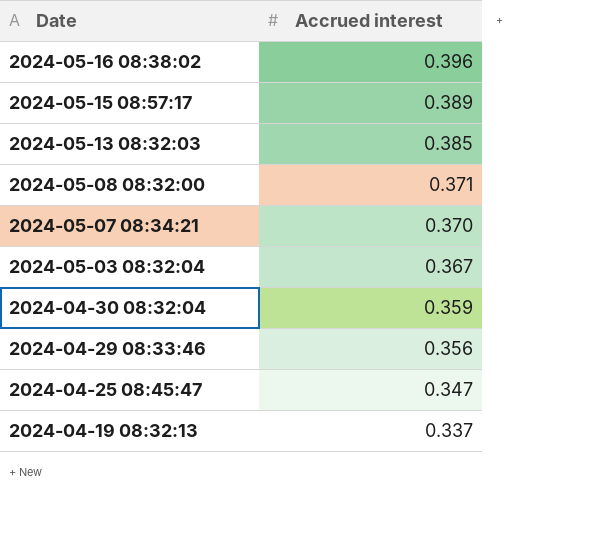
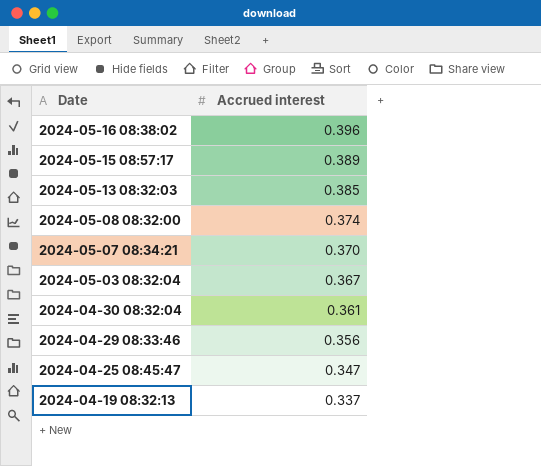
2024-05-08 08:32:00 | Accrued interest: 0.371 -> 0.374
2024-04-30 08:32:04 | Accrued interest: 0.359 -> 0.361

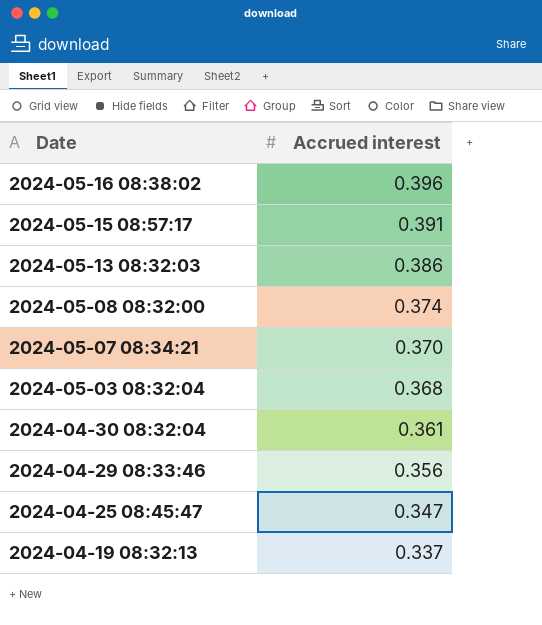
2024-05-15 08:57:17 | Accrued interest: 0.389 -> 0.391
2024-05-13 08:32:03 | Accrued interest: 0.385 -> 0.386
2024-05-03 08:32:04 | Accrued interest: 0.367 -> 0.368

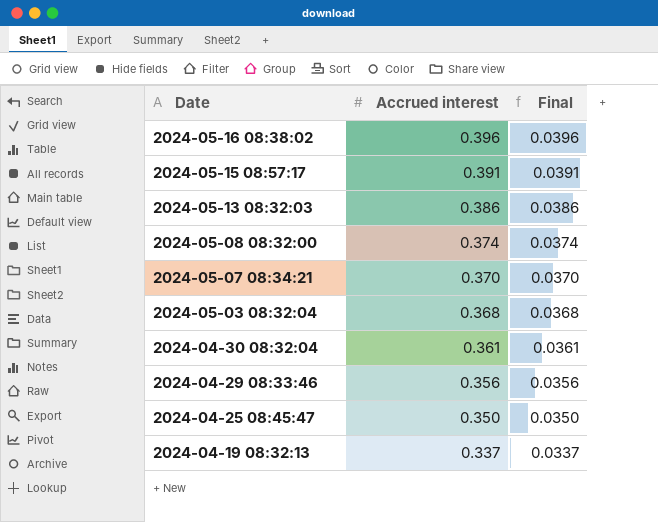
column Final | formula: none -> [Accrued interest] * 0.1
2024-04-25 08:45:47 | Accrued interest: 0.347 -> 0.350

